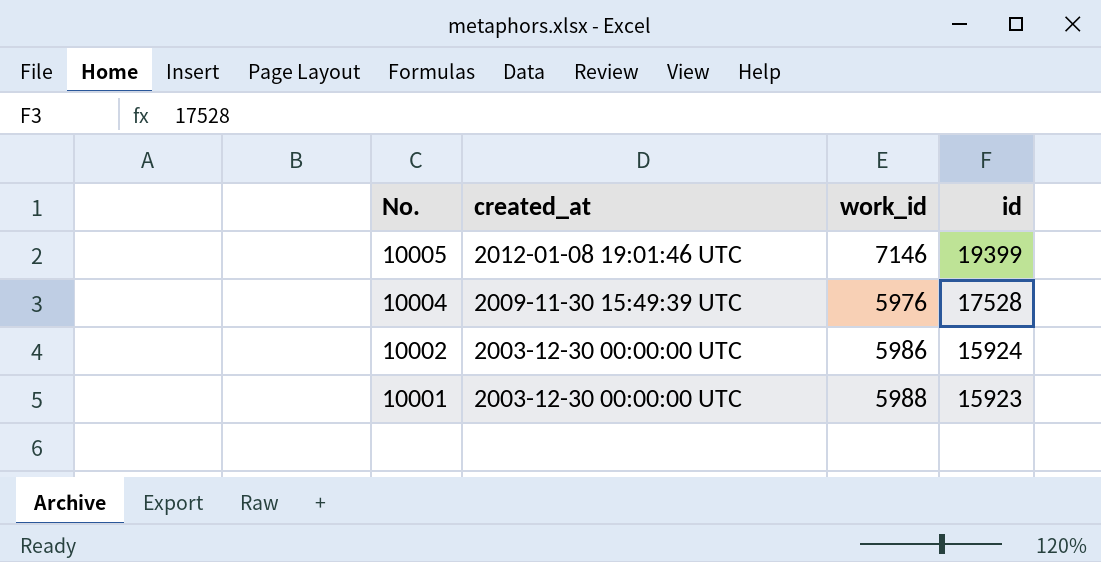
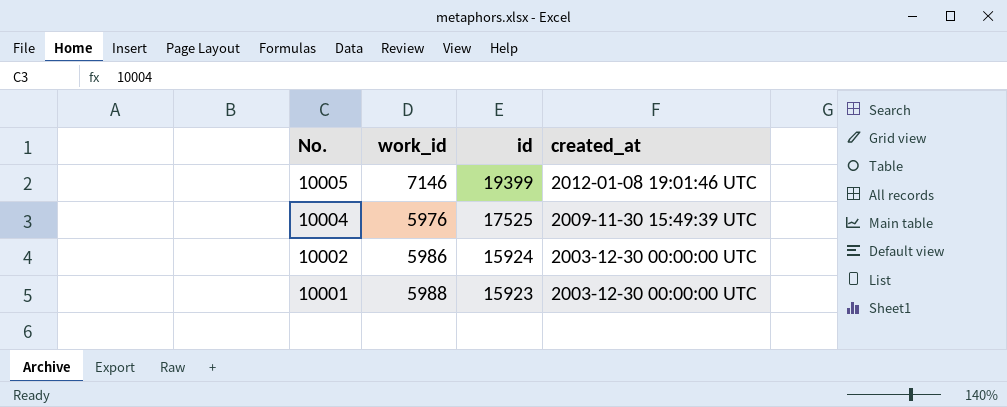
column created_at | position: 2 -> 4
10004 | id: 17528 -> 17525

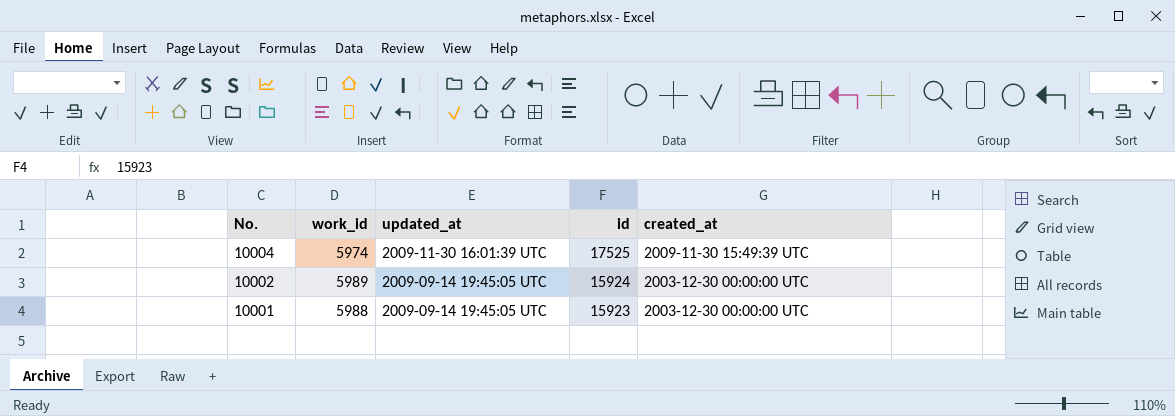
column updated_at | position: none -> 3
row 10005: 7146 | 19399 | 2012-01-08 19:01:46 UTC -> none
10004 | work_id: 5976 -> 5974
10002 | work_id: 5986 -> 5989

